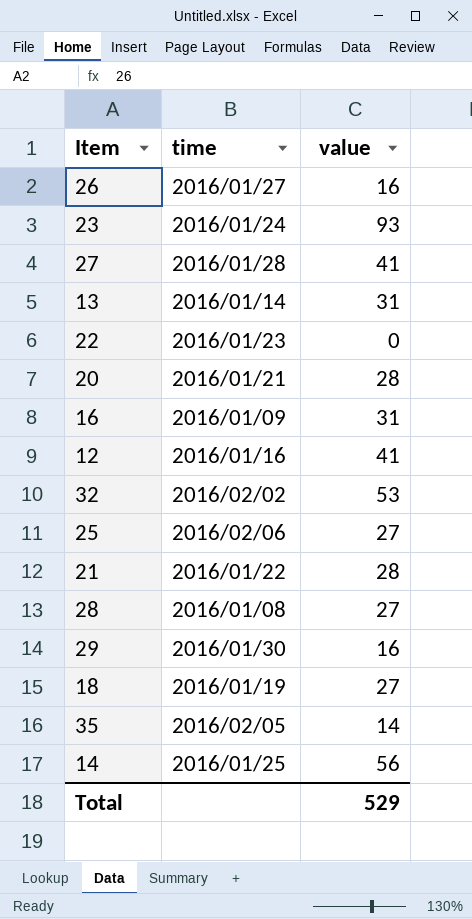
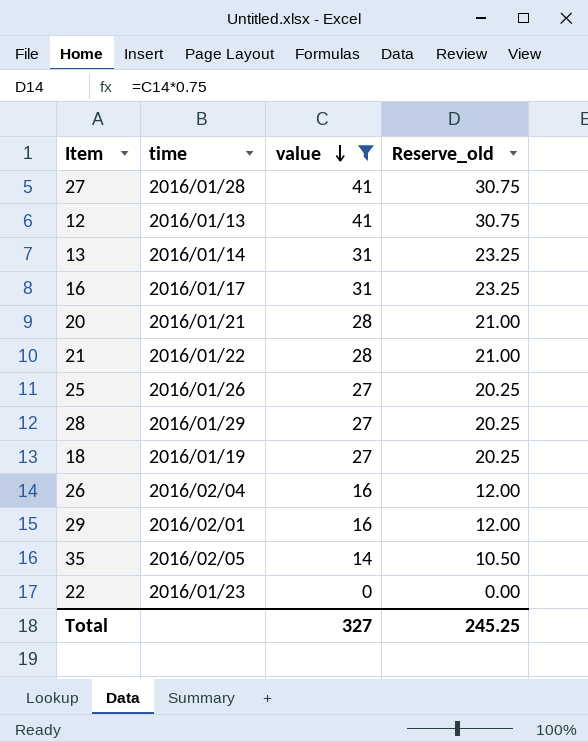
filter: none -> value <= 41
row order: none -> value descending
column Reserve_old | formula: none -> [value] * 0.75
12 | time: 2016/01/16 -> 2016/01/13
16 | time: 2016/01/09 -> 2016/01/17
25 | time: 2016/02/06 -> 2016/01/26
28 | time: 2016/01/08 -> 2016/01/29
26 | time: 2016/01/27 -> 2016/02/04
29 | time: 2016/01/30 -> 2016/02/01
Total | value: 529 -> 327

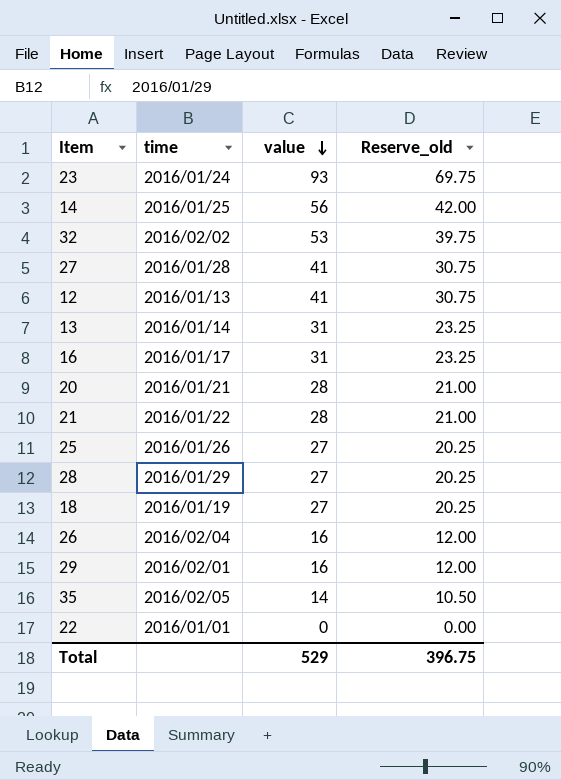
filter: value <= 41 -> none
22 | time: 2016/01/23 -> 2016/01/01
Total | value: 327 -> 529
Total | Reserve_old: 245.25 -> 396.75

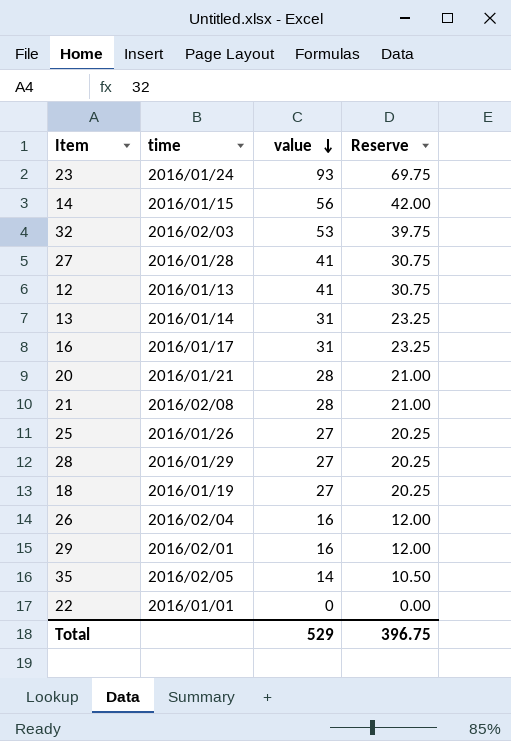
column name: Reserve_old -> Reserve
14 | time: 2016/01/25 -> 2016/01/15
32 | time: 2016/02/02 -> 2016/02/03
21 | time: 2016/01/22 -> 2016/02/08

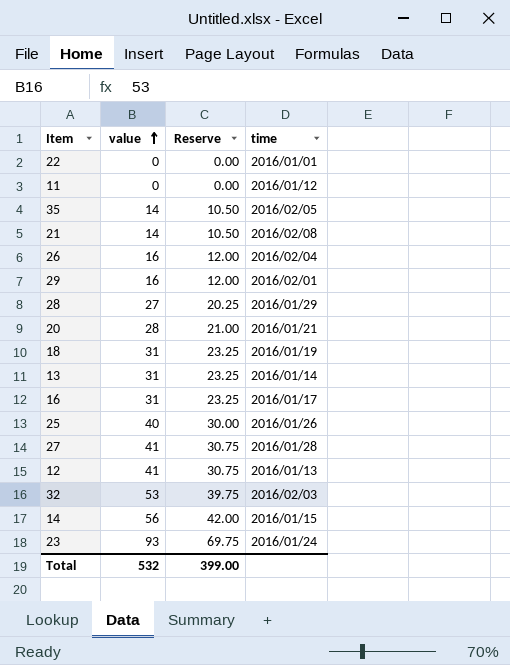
row order: value descending -> value ascending
column time | position: 2 -> 4
row 11: none -> 0 | 0.00 | 2016/01/12
21 | value: 28 -> 14
21 | Reserve: 21.00 -> 10.50
18 | value: 27 -> 31
18 | Reserve: 20.25 -> 23.25
25 | value: 27 -> 40
25 | Reserve: 20.25 -> 30.00
Total | value: 529 -> 532
Total | Reserve: 396.75 -> 399.00

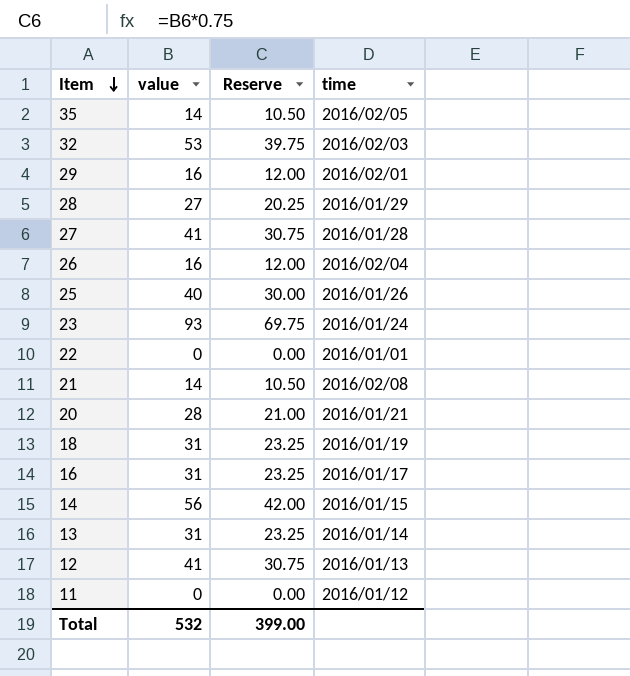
row order: value ascending -> Item descending

